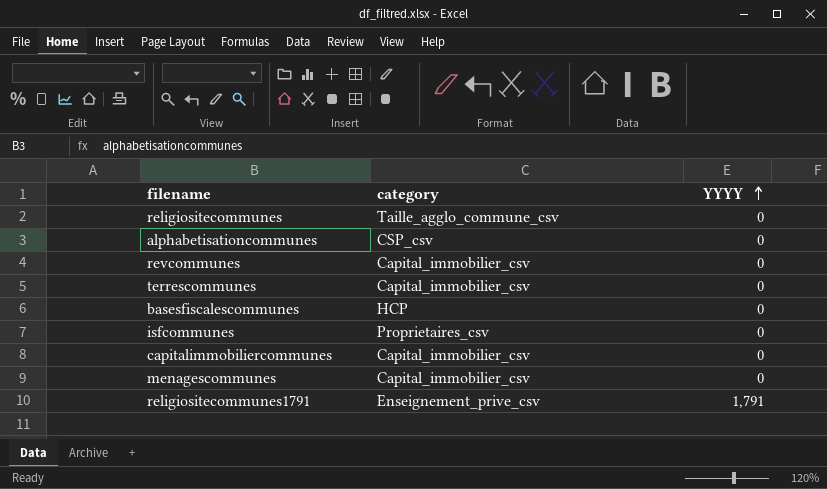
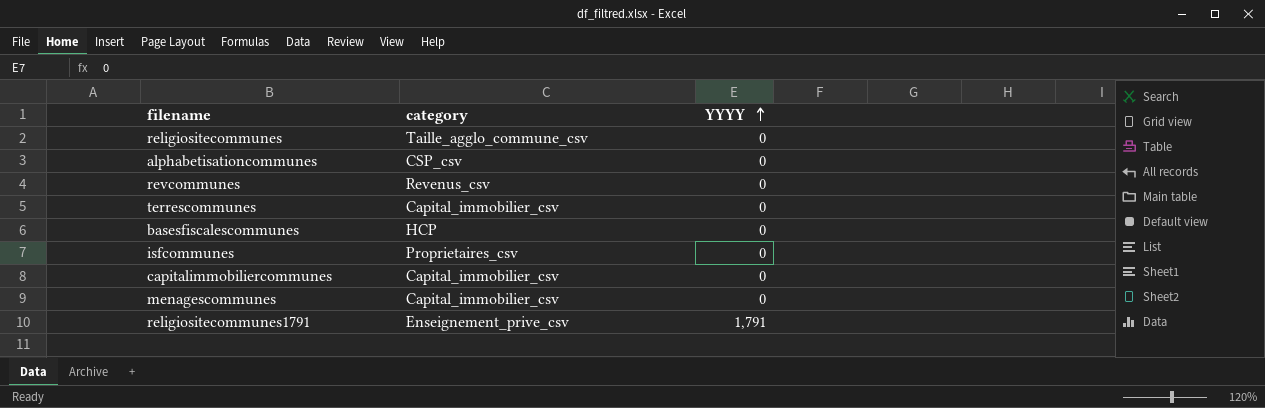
revcommunes | category: Capital_immobilier_csv -> Revenus_csv

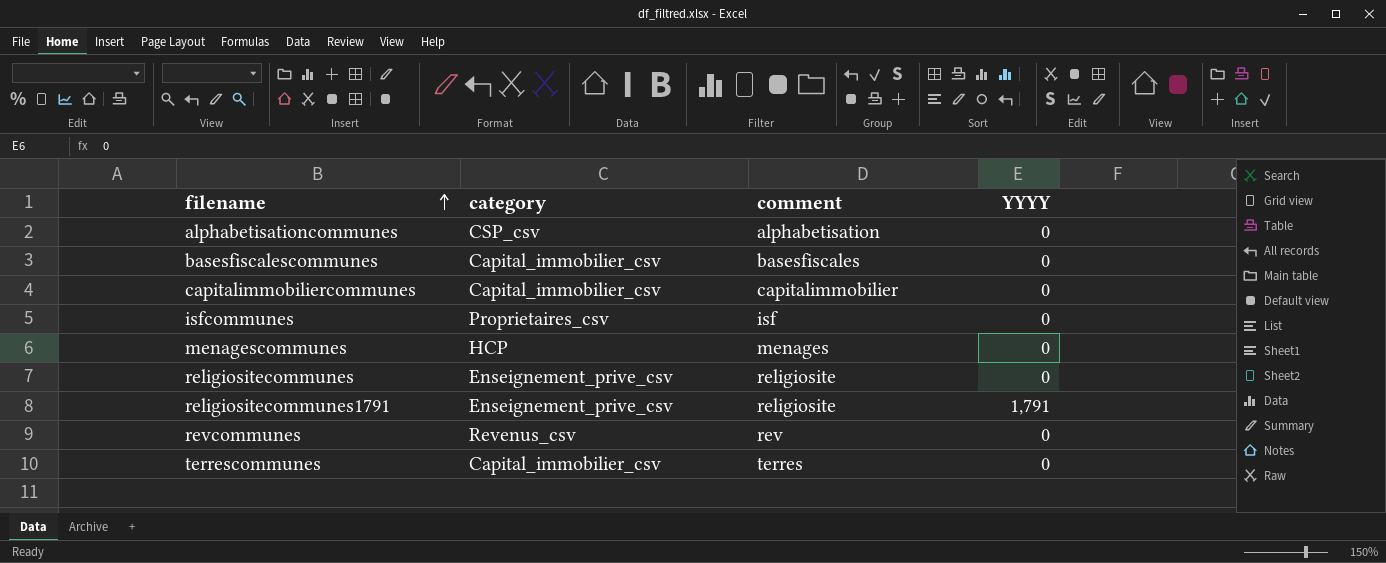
row order: YYYY ascending -> filename ascending
column comment | position: none -> 3
basesfiscalescommunes | category: HCP -> Capital_immobilier_csv
menagescommunes | category: Capital_immobilier_csv -> HCP
religiositecommunes | category: Taille_agglo_commune_csv -> Enseignement_prive_csv

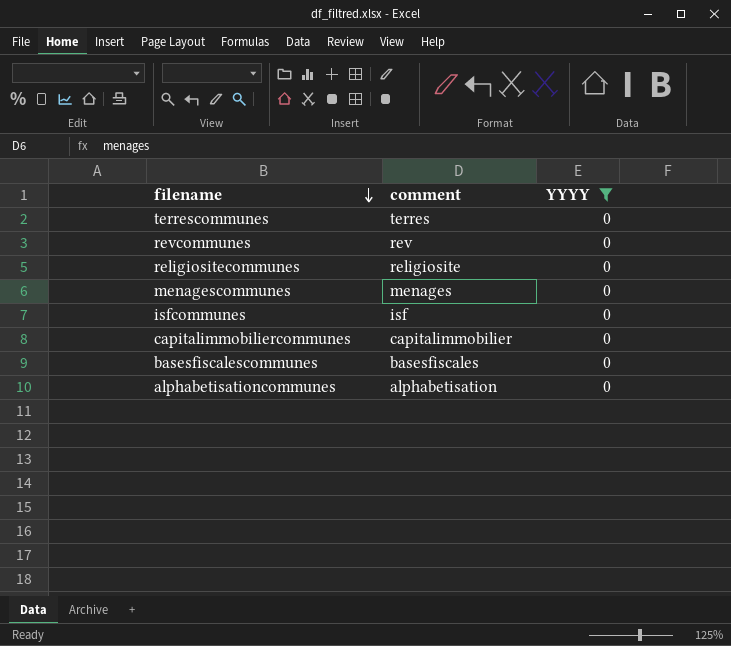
filter: none -> YYYY = 0
row order: filename ascending -> filename descending
column category | position: 2 -> none

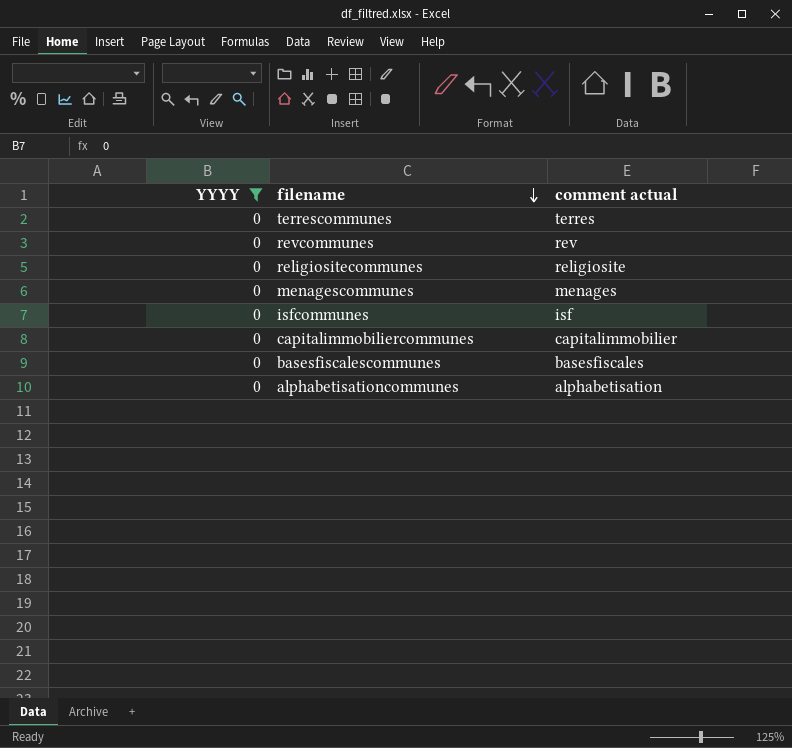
column YYYY | position: 3 -> 1
column name: comment -> comment actual

